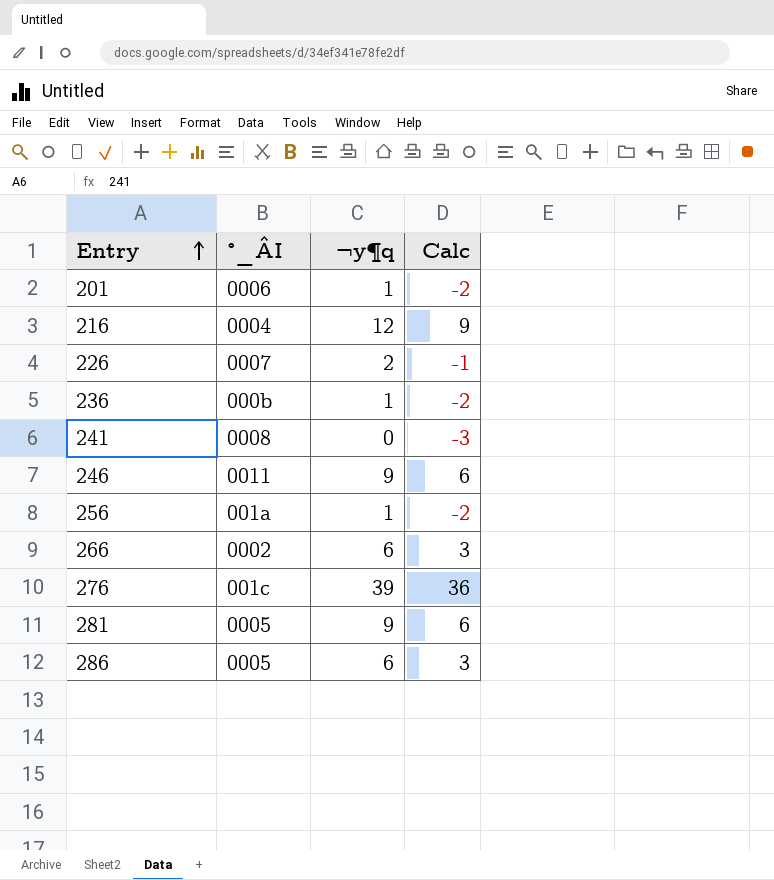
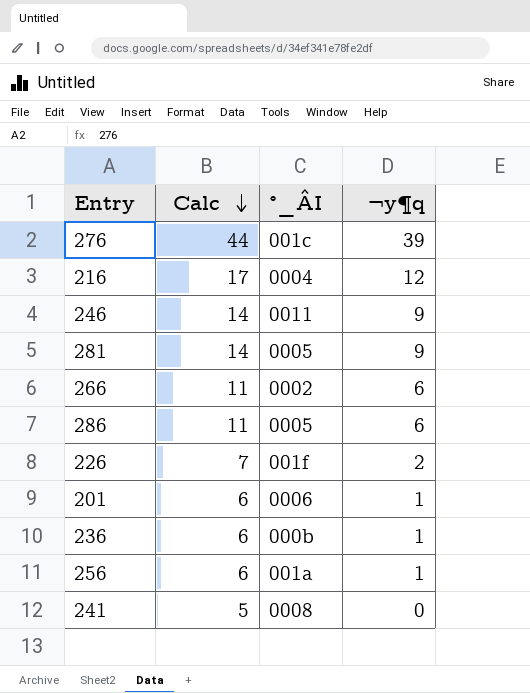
row order: Entry ascending -> Calc descending
column Calc | formula: [¬y¶q] - 3 -> [¬y¶q] + 5
column Calc | position: 4 -> 2
226 | °_ÂI: 0007 -> 001f

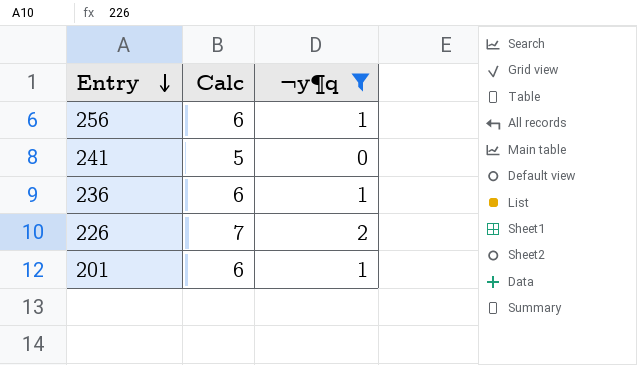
filter: none -> ¬y¶q <= 2
row order: Calc descending -> Entry descending
column °_ÂI | position: 3 -> none

